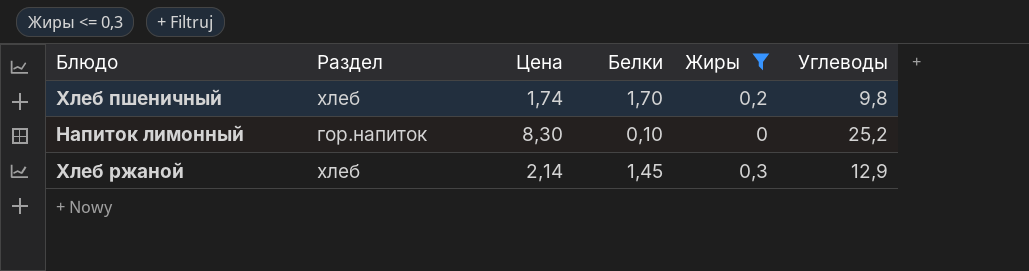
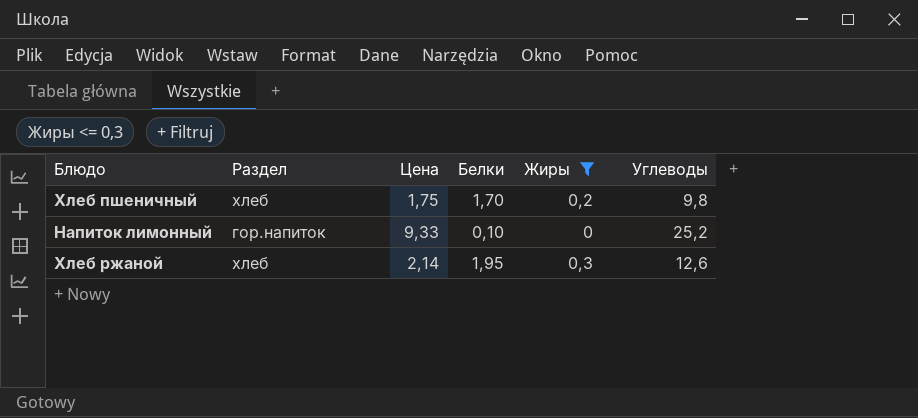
Хлеб пшеничный | Цена: 1,74 -> 1,75
Напиток лимонный | Цена: 8,30 -> 9,33
Хлеб ржаной | Белки: 1,45 -> 1,95
Хлеб ржаной | Углеводы: 12,9 -> 12,6

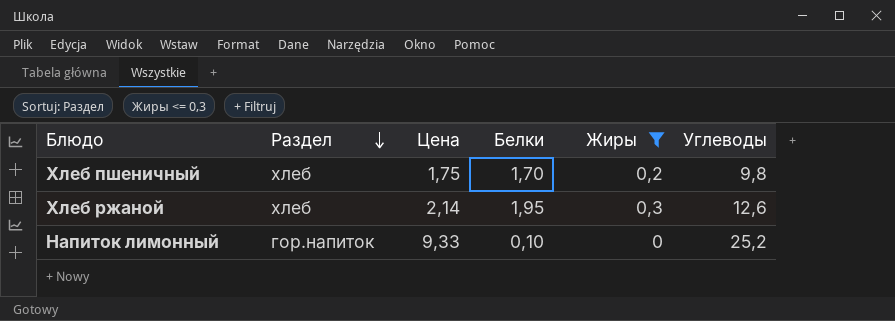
row order: none -> Раздел descending

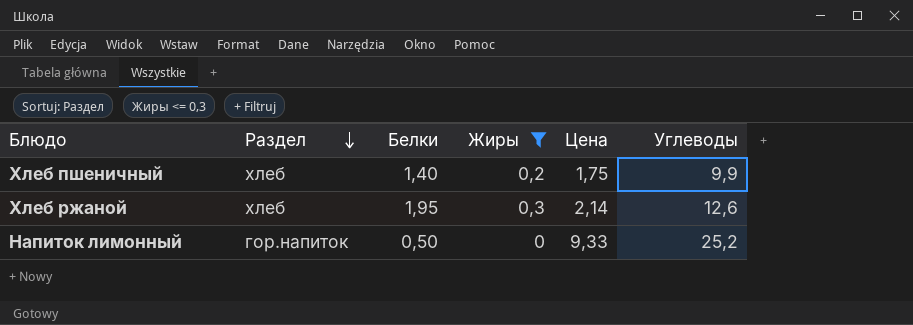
column Цена | position: 3 -> 5
Хлеб пшеничный | Белки: 1,70 -> 1,40
Хлеб пшеничный | Углеводы: 9,8 -> 9,9
Напиток лимонный | Белки: 0,10 -> 0,50

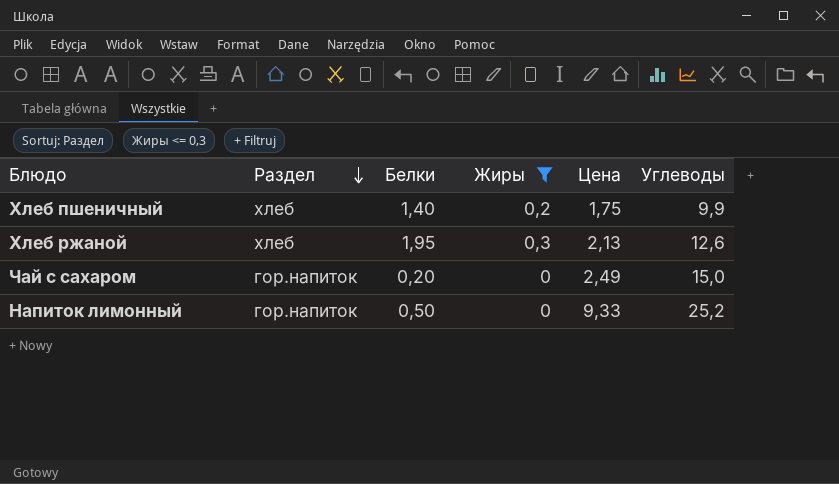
Хлеб ржаной | Цена: 2,14 -> 2,13
row Чай с сахаром: none -> гор.напиток | 0,20 | 0 | 2,49 | 15,0

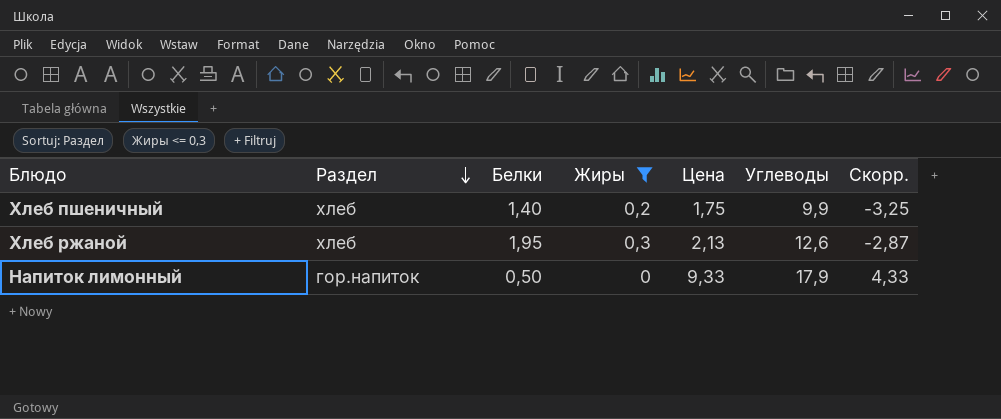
column Скорр. | formula: none -> [Цена] - 5
row Чай с сахаром: гор.напиток | 0,20 | 0 | 2,49 | 15,0 -> none
Напиток лимонный | Углеводы: 25,2 -> 17,9

